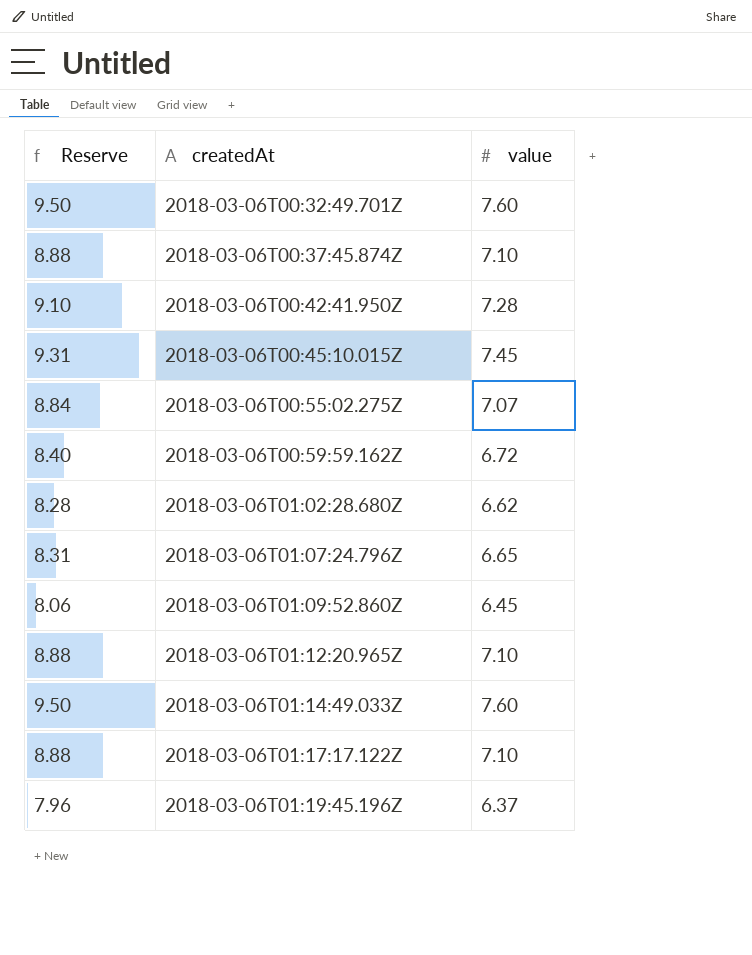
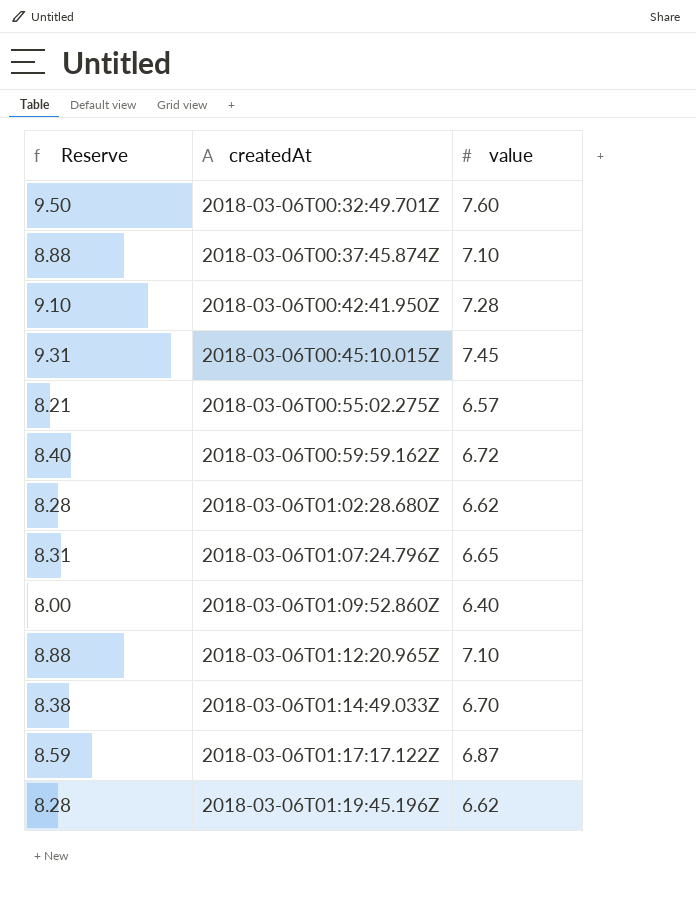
2018-03-06T00:55:02.275Z | Reserve: 8.84 -> 8.21
2018-03-06T00:55:02.275Z | value: 7.07 -> 6.57
2018-03-06T01:09:52.860Z | Reserve: 8.06 -> 8.00
2018-03-06T01:09:52.860Z | value: 6.45 -> 6.40
2018-03-06T01:14:49.033Z | Reserve: 9.50 -> 8.38
2018-03-06T01:14:49.033Z | value: 7.60 -> 6.70
2018-03-06T01:17:17.122Z | Reserve: 8.88 -> 8.59
2018-03-06T01:17:17.122Z | value: 7.10 -> 6.87
2018-03-06T01:19:45.196Z | Reserve: 7.96 -> 8.28
2018-03-06T01:19:45.196Z | value: 6.37 -> 6.62

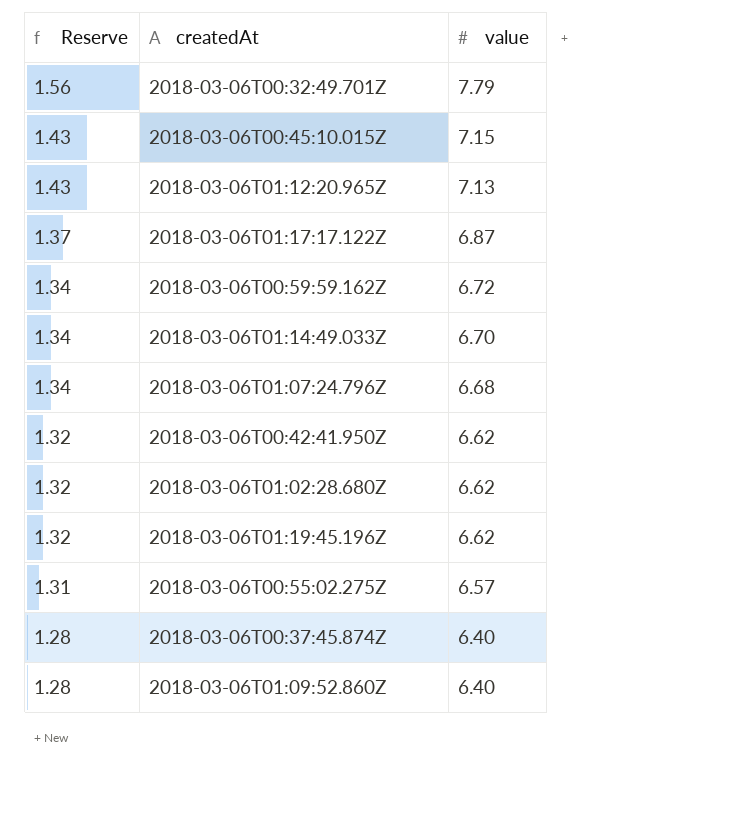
row order: createdAt ascending -> Reserve descending
column Reserve | formula: [value] * 1.25 -> [value] * 0.2
2018-03-06T00:32:49.701Z | value: 7.60 -> 7.79
2018-03-06T00:45:10.015Z | value: 7.45 -> 7.15
2018-03-06T01:12:20.965Z | value: 7.10 -> 7.13
2018-03-06T01:07:24.796Z | value: 6.65 -> 6.68
2018-03-06T00:42:41.950Z | value: 7.28 -> 6.62
2018-03-06T00:37:45.874Z | value: 7.10 -> 6.40

